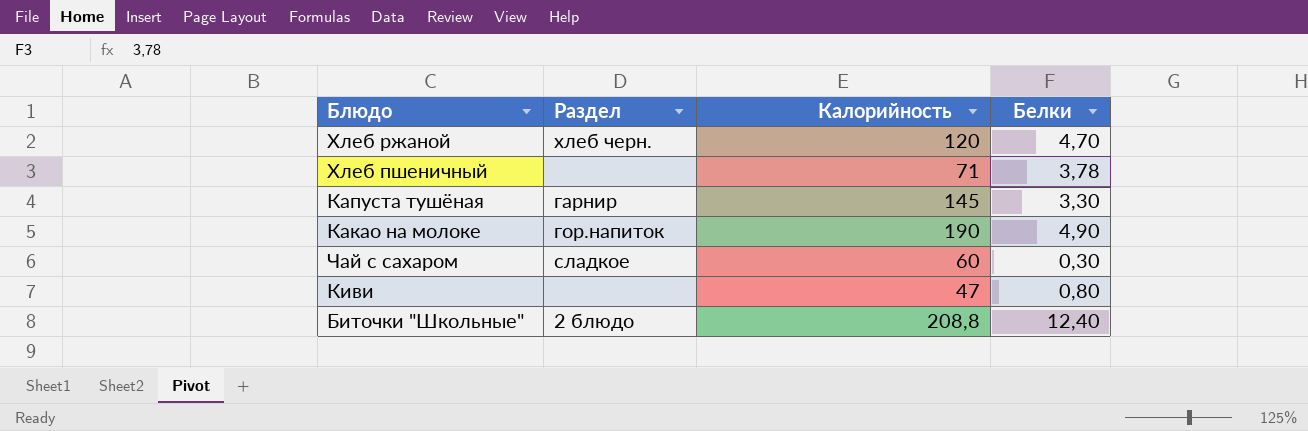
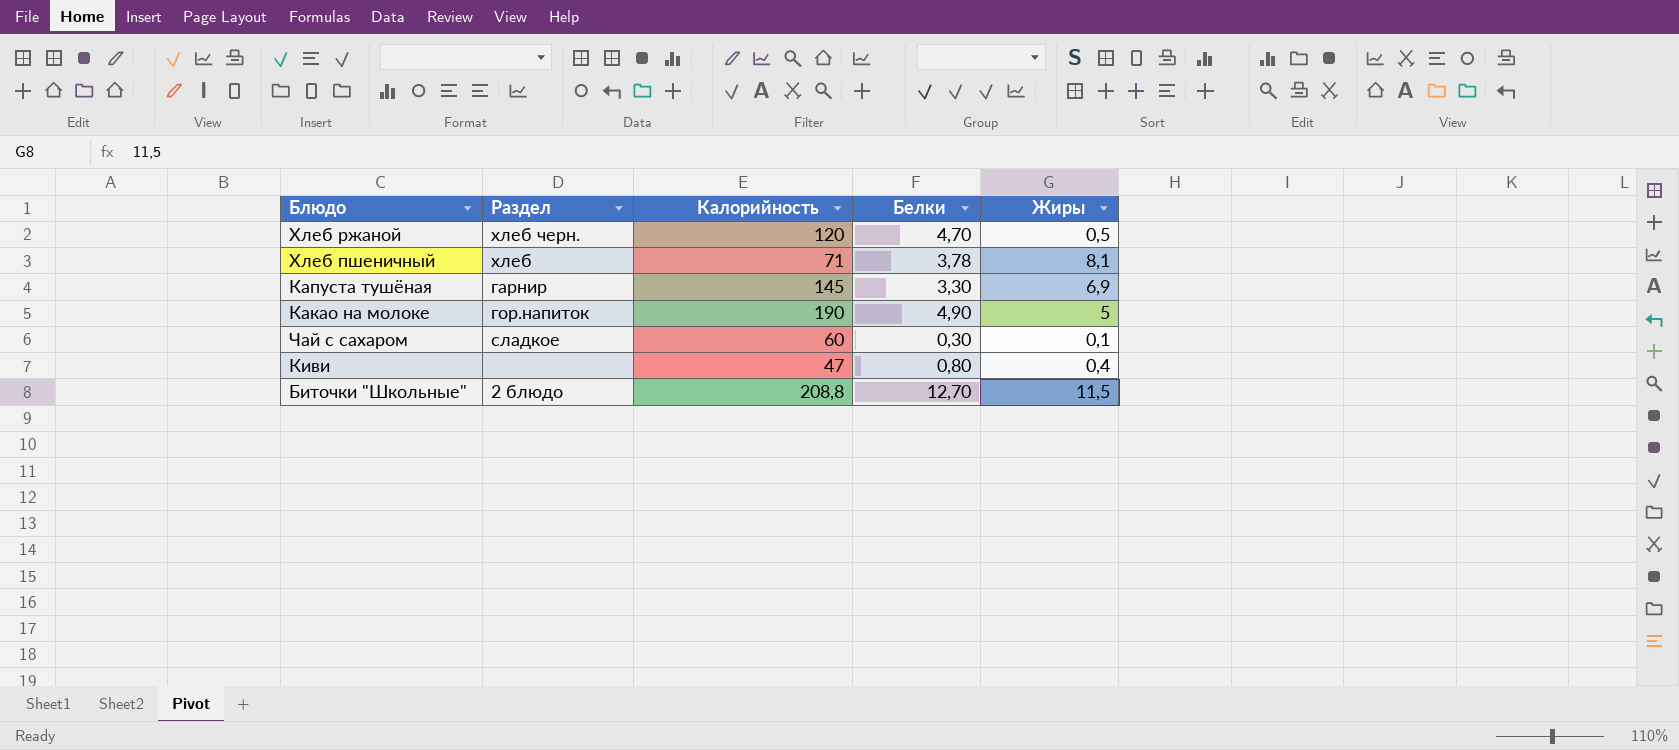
column Жиры | position: none -> 5
Хлеб пшеничный | Раздел: none -> хлеб
Биточки "Школьные" | Белки: 12,40 -> 12,70

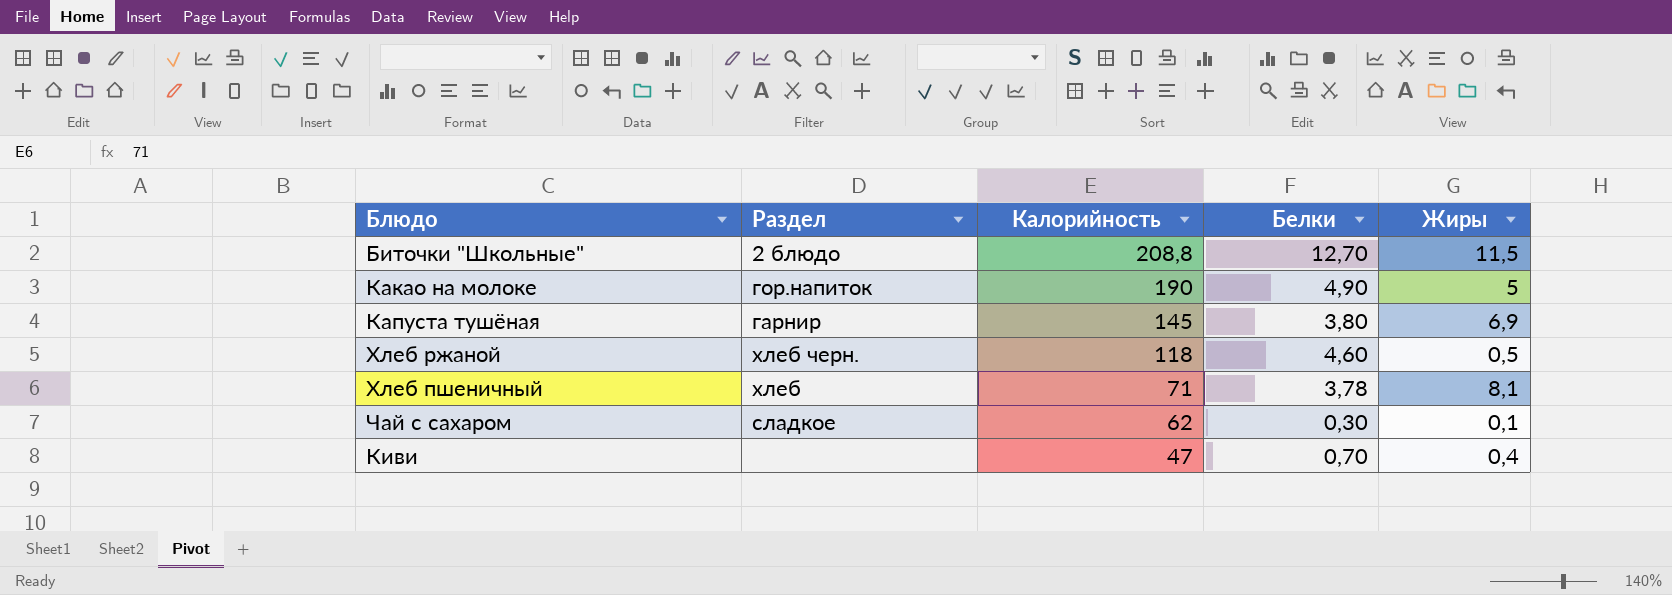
row order: none -> Калорийность descending
Капуста тушёная | Белки: 3,30 -> 3,80
Хлеб ржаной | Калорийность: 120 -> 118
Хлеб ржаной | Белки: 4,70 -> 4,60
Чай с сахаром | Калорийность: 60 -> 62
Киви | Белки: 0,80 -> 0,70

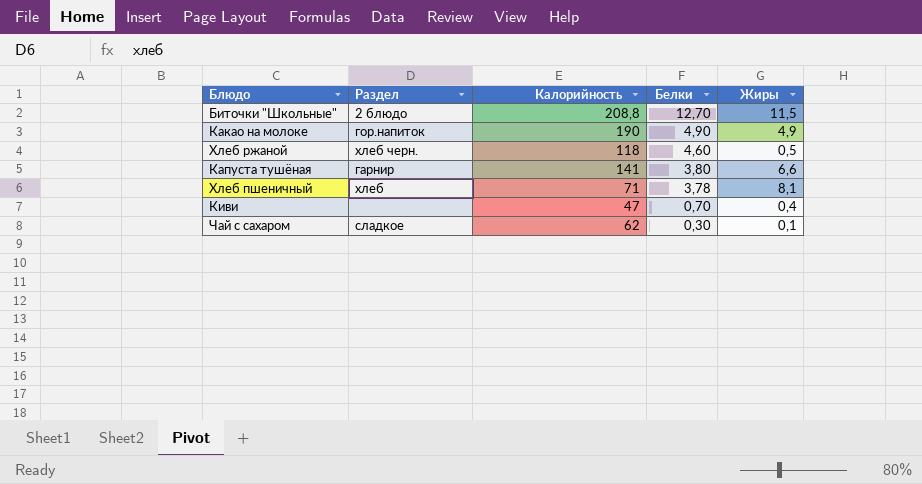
row order: Калорийность descending -> Белки descending
Какао на молоке | Жиры: 5 -> 4,9
Капуста тушёная | Калорийность: 145 -> 141
Капуста тушёная | Жиры: 6,9 -> 6,6

